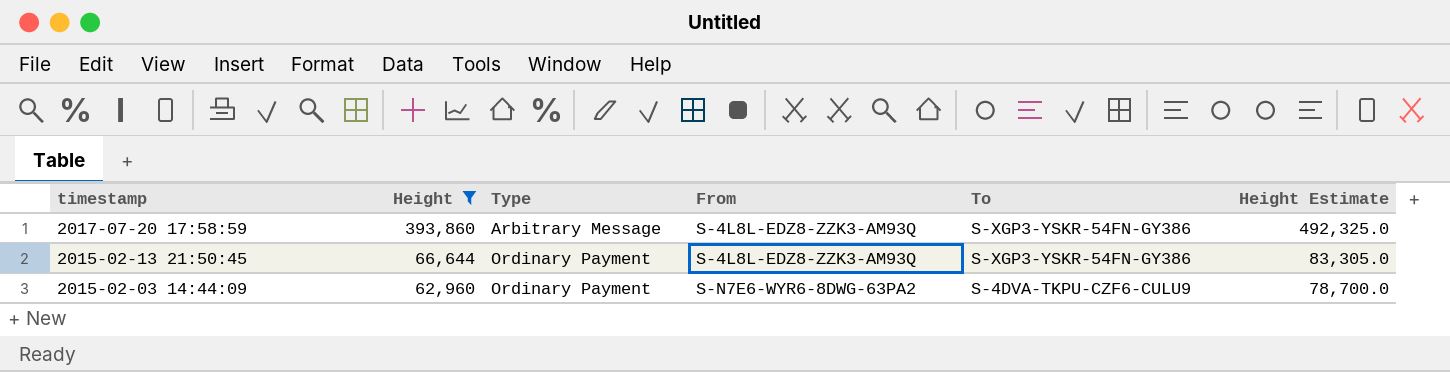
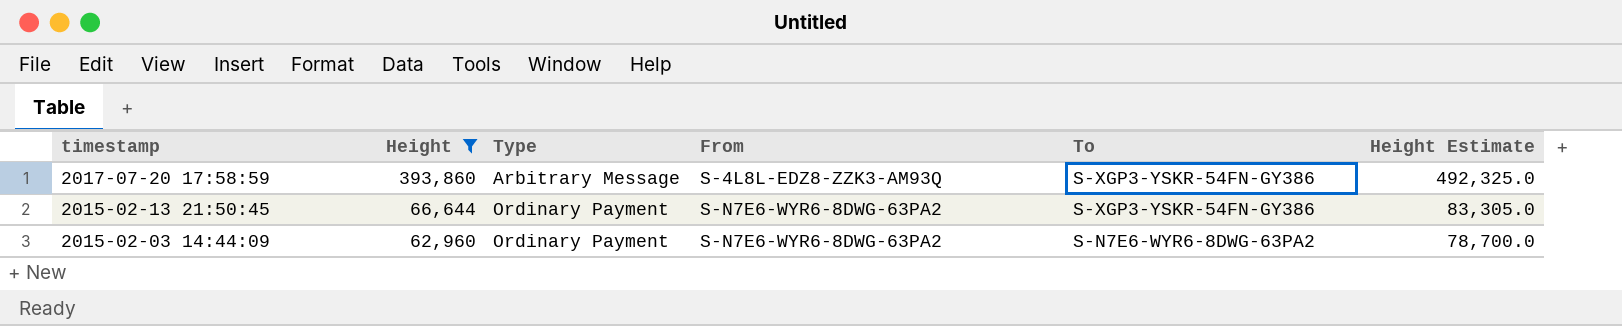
2015-02-13 21:50:45 | From: S-4L8L-EDZ8-ZZK3-AM93Q -> S-N7E6-WYR6-8DWG-63PA2
2015-02-03 14:44:09 | To: S-4DVA-TKPU-CZF6-CULU9 -> S-N7E6-WYR6-8DWG-63PA2

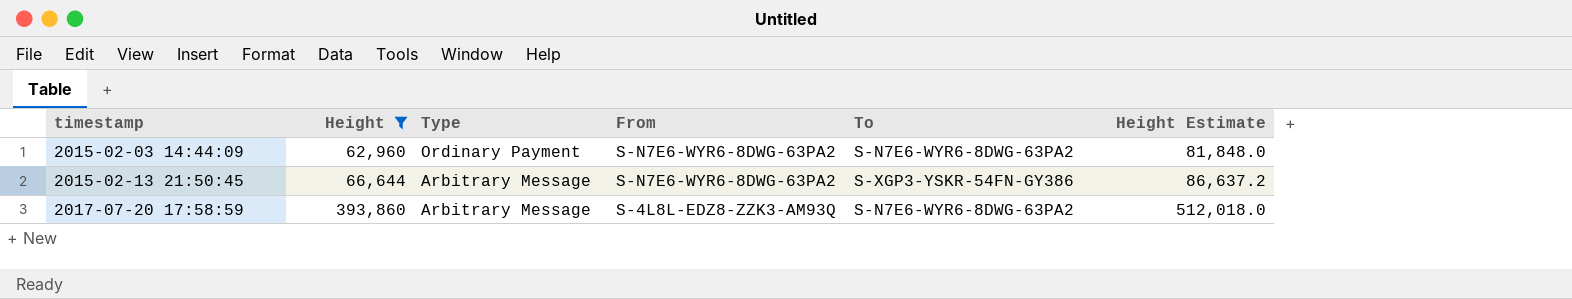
row order: timestamp descending -> timestamp ascending
column Height Estimate | formula: [Height] * 1.25 -> [Height] * 1.3
2015-02-13 21:50:45 | Type: Ordinary Payment -> Arbitrary Message
2017-07-20 17:58:59 | To: S-XGP3-YSKR-54FN-GY386 -> S-N7E6-WYR6-8DWG-63PA2

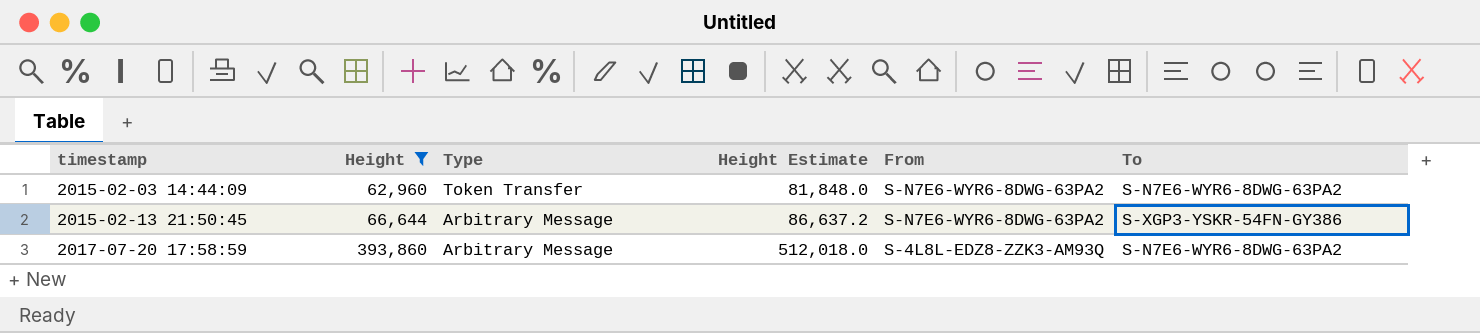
column Height Estimate | position: 6 -> 4
2015-02-03 14:44:09 | Type: Ordinary Payment -> Token Transfer

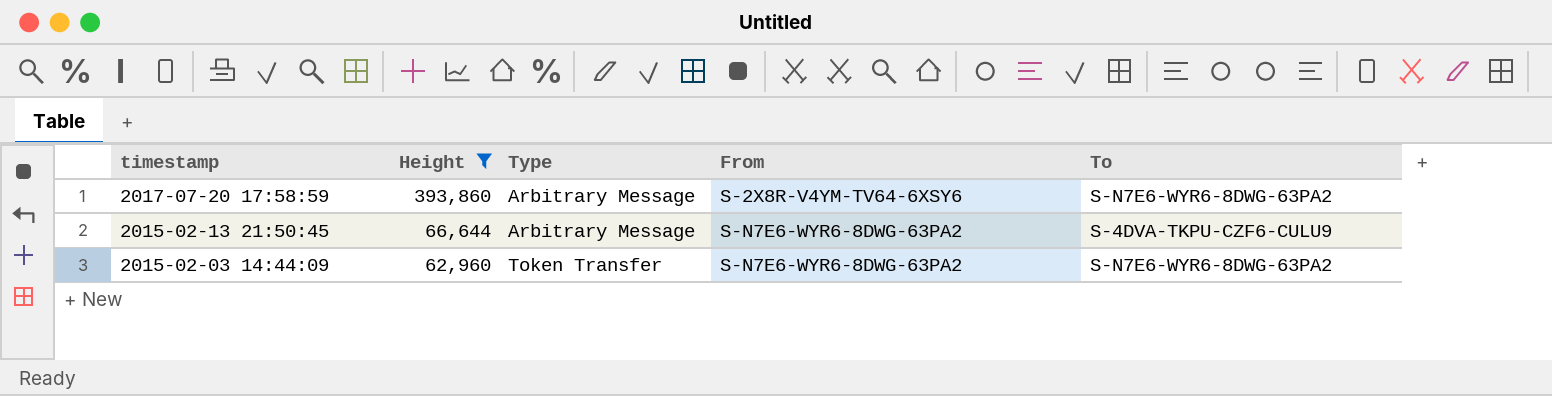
row order: timestamp ascending -> timestamp descending
column Height Estimate | formula: [Height] * 1.3 -> none
2017-07-20 17:58:59 | From: S-4L8L-EDZ8-ZZK3-AM93Q -> S-2X8R-V4YM-TV64-6XSY6
2015-02-13 21:50:45 | To: S-XGP3-YSKR-54FN-GY386 -> S-4DVA-TKPU-CZF6-CULU9

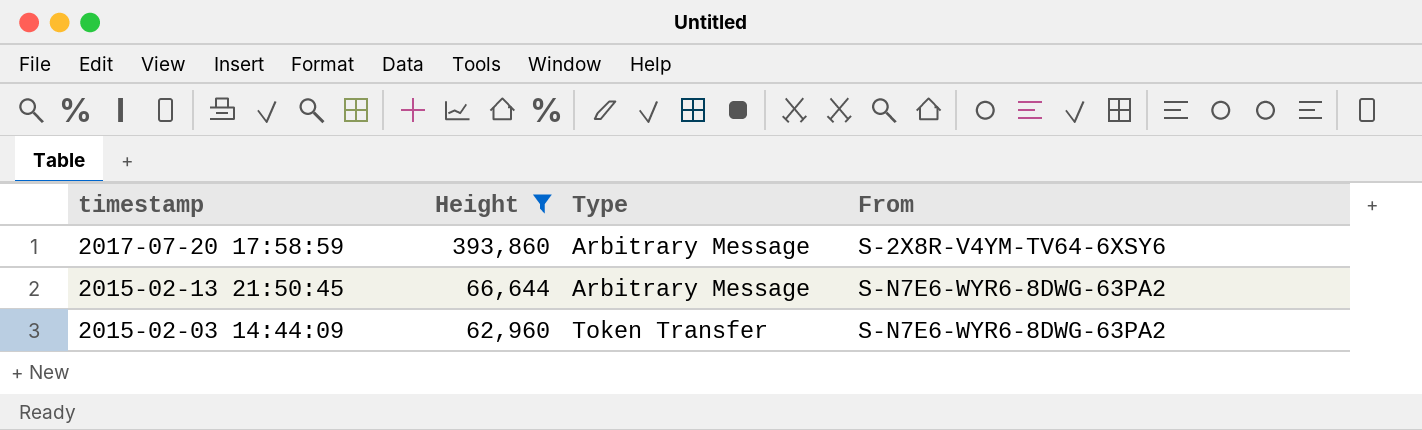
column To | position: 5 -> none

